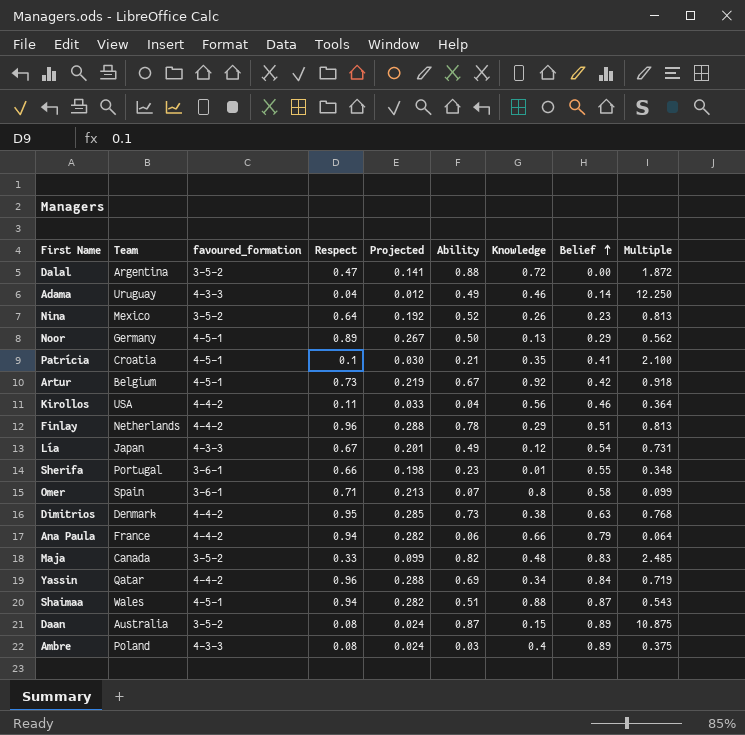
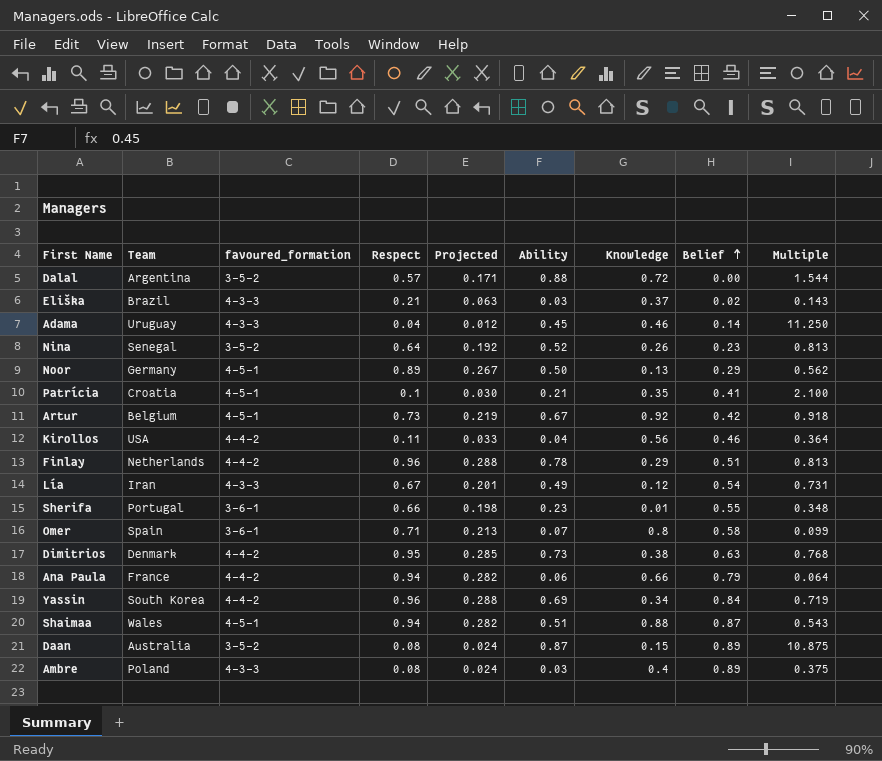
row Maja: Canada | 3-5-2 | 0.33 | 0.099 | 0.82 | 0.48 | 0.83 | 2.485 -> none
Dalal | Respect: 0.47 -> 0.57
Dalal | Projected: 0.141 -> 0.171
Dalal | Multiple: 1.872 -> 1.544
row Eliška: none -> Brazil | 4-3-3 | 0.21 | 0.063 | 0.03 | 0.37 | 0.02 | 0.143
Adama | Ability: 0.49 -> 0.45
Adama | Multiple: 12.250 -> 11.250
Nina | Team: Mexico -> Senegal
Lía | Team: Japan -> Iran
Yassin | Team: Qatar -> South Korea

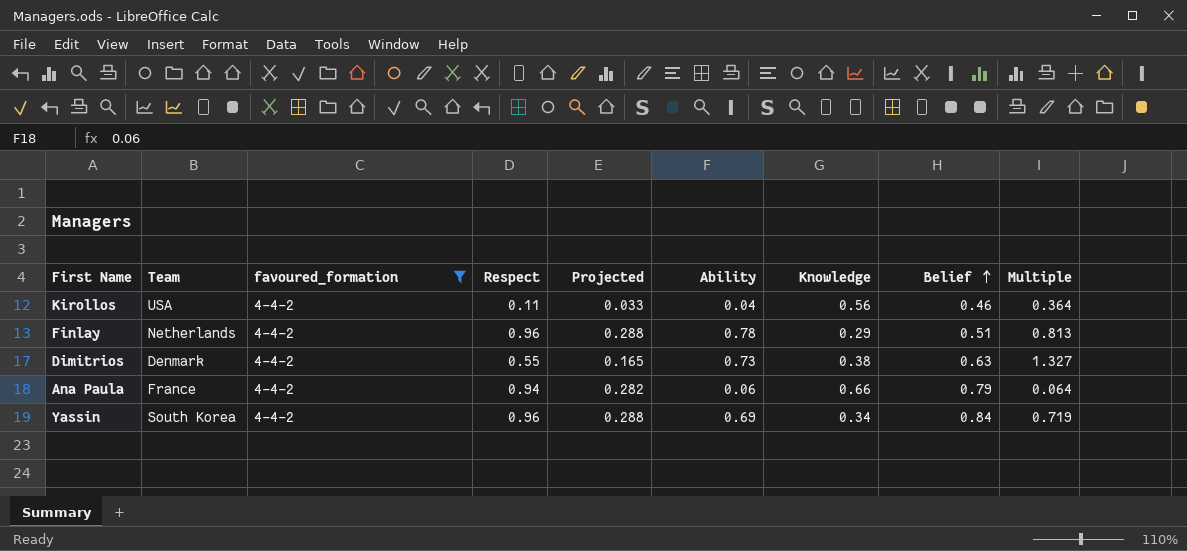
filter: none -> favoured_formation = 4-4-2
Dimitrios | Respect: 0.95 -> 0.55
Dimitrios | Projected: 0.285 -> 0.165
Dimitrios | Multiple: 0.768 -> 1.327

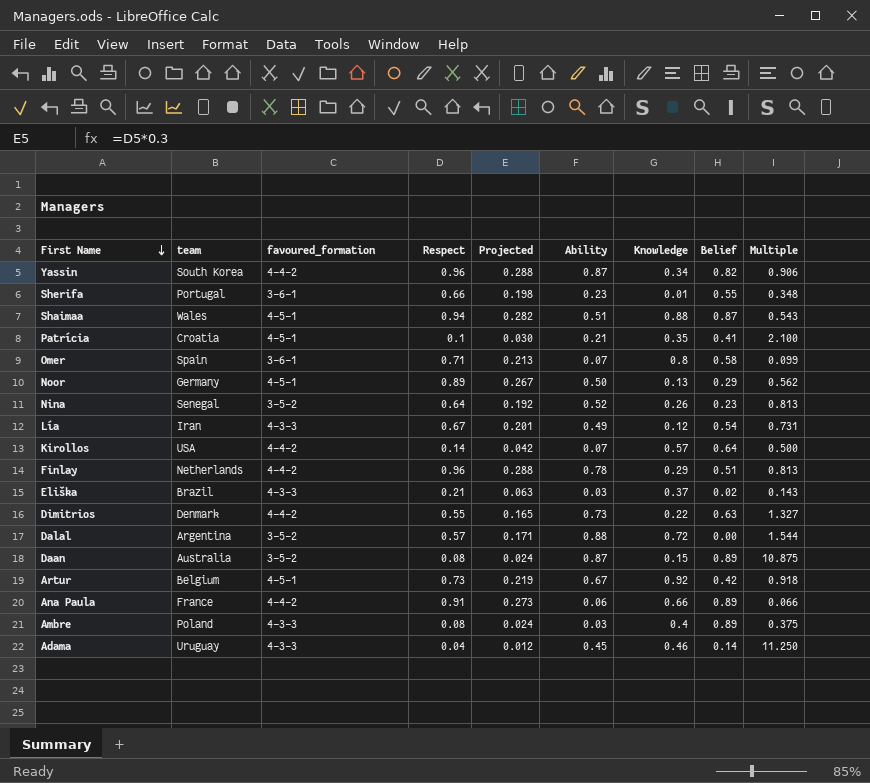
filter: favoured_formation = 4-4-2 -> none
row order: Belief ascending -> First Name descending
column name: Team -> team
Yassin | Ability: 0.69 -> 0.87
Yassin | Belief: 0.84 -> 0.82
Yassin | Multiple: 0.719 -> 0.906
Kirollos | Respect: 0.11 -> 0.14
Kirollos | Projected: 0.033 -> 0.042
Kirollos | Ability: 0.04 -> 0.07
Kirollos | Knowledge: 0.56 -> 0.57
Kirollos | Belief: 0.46 -> 0.64
Kirollos | Multiple: 0.364 -> 0.500
Dimitrios | Knowledge: 0.38 -> 0.22
Ana Paula | Respect: 0.94 -> 0.91
Ana Paula | Projected: 0.282 -> 0.273
Ana Paula | Belief: 0.79 -> 0.89
Ana Paula | Multiple: 0.064 -> 0.066

